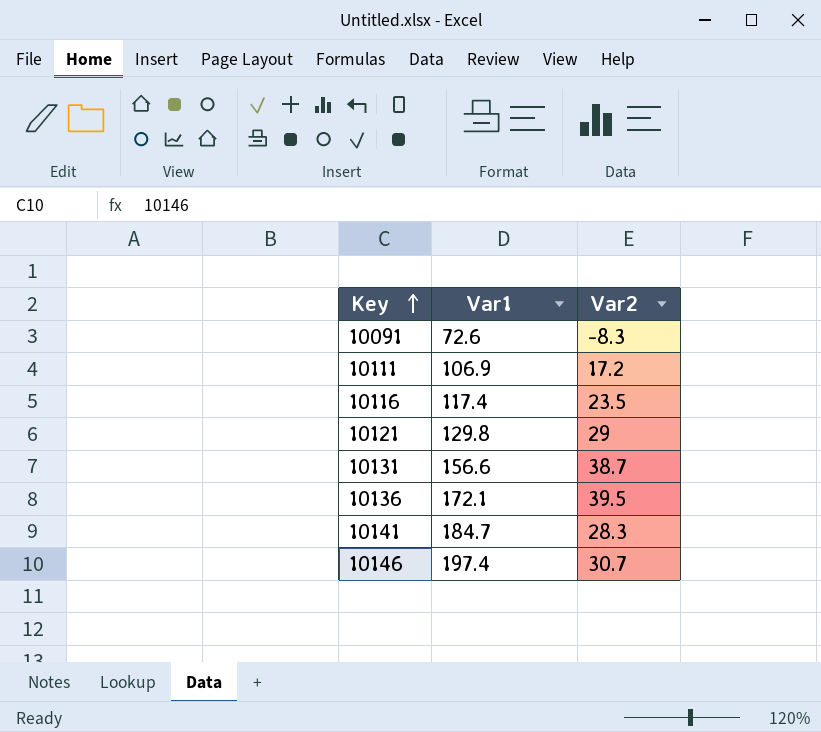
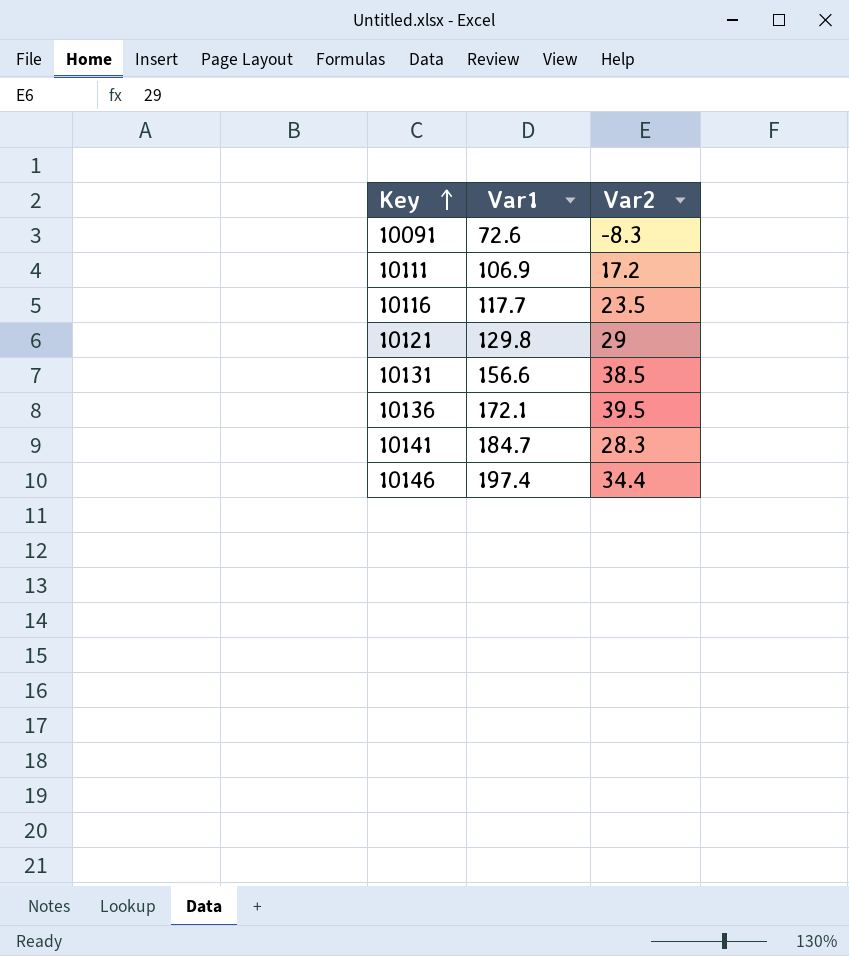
10116 | Var1: 117.4 -> 117.7
10131 | Var2: 38.7 -> 38.5
10146 | Var2: 30.7 -> 34.4

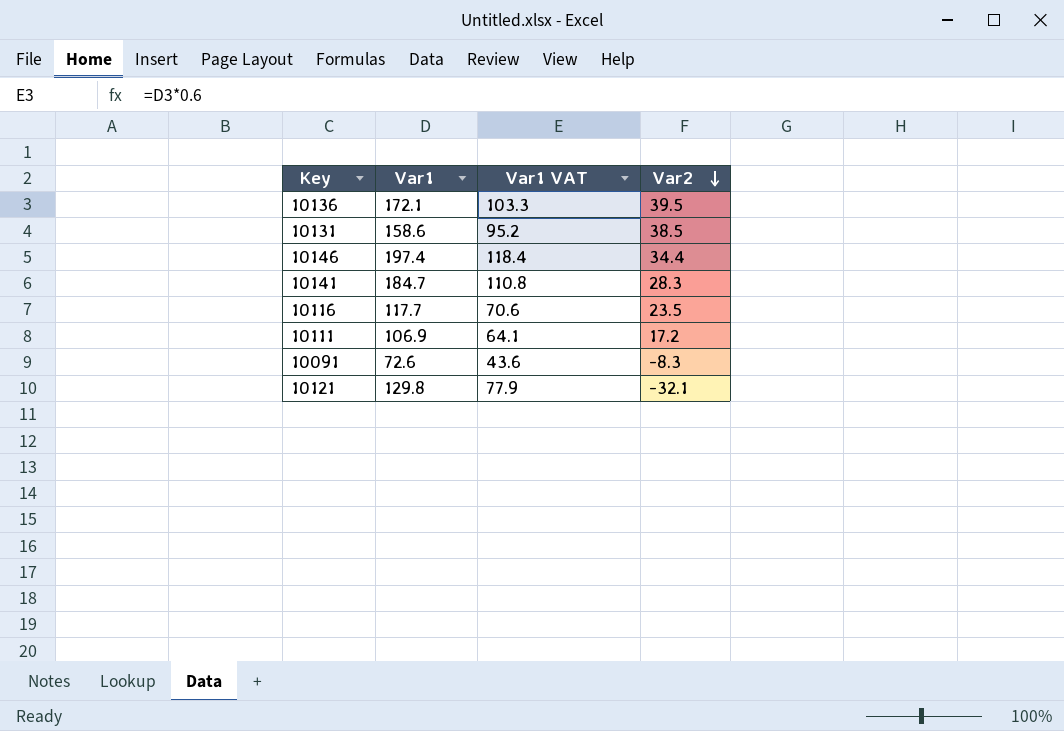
row order: Key ascending -> Var2 descending
column Var1 VAT | formula: none -> [Var1] * 0.6
10131 | Var1: 156.6 -> 158.6
10121 | Var2: 29 -> -32.1

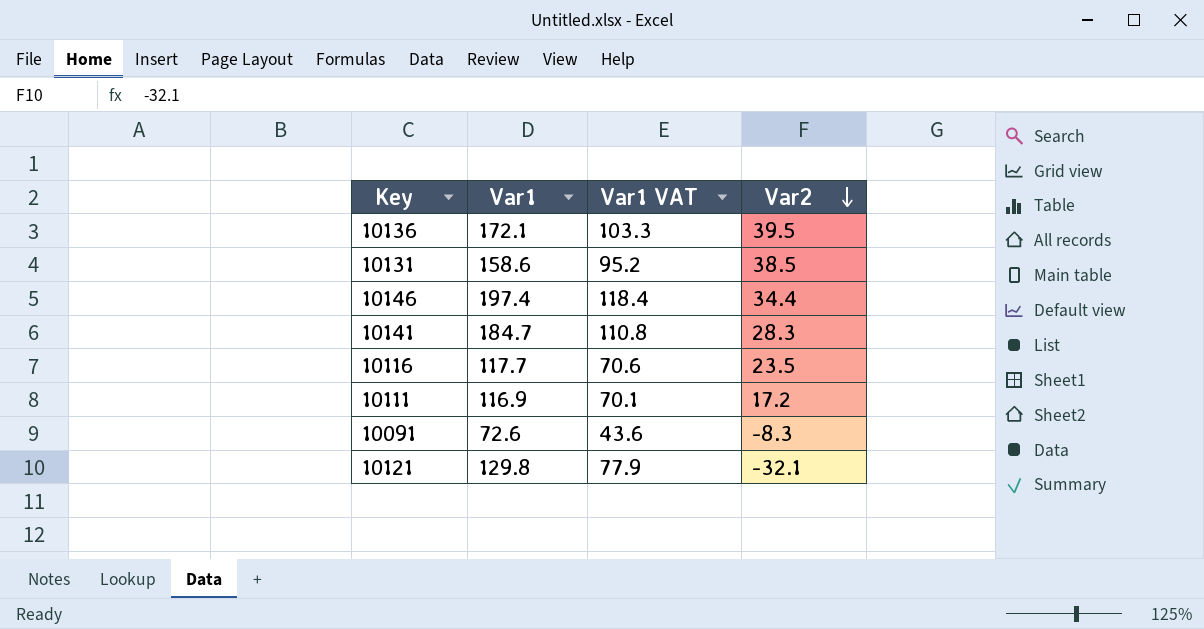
10111 | Var1: 106.9 -> 116.9
10111 | Var1 VAT: 64.1 -> 70.1

